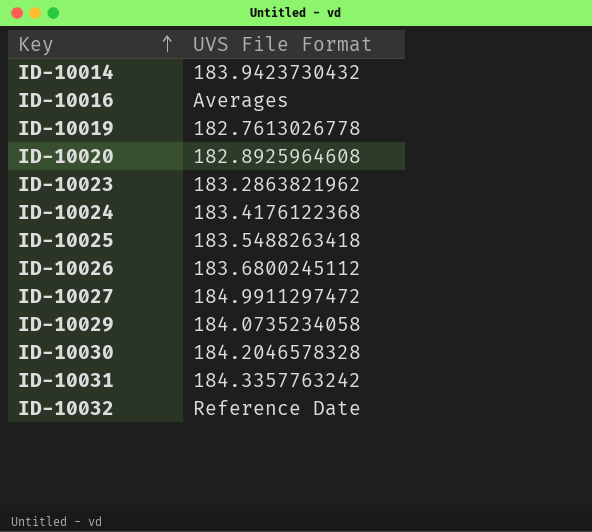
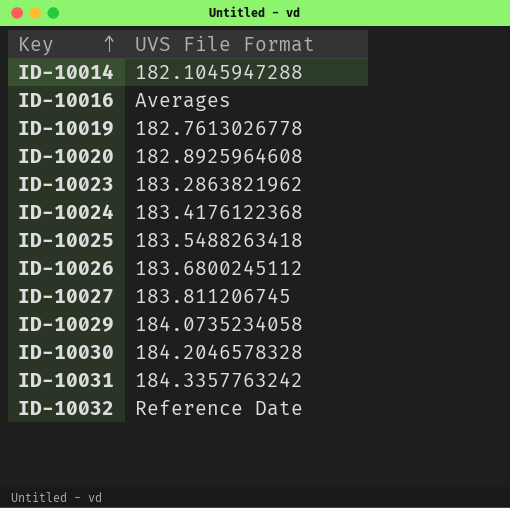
ID-10014 | UVS File Format: 183.9423730432 -> 182.1045947288
ID-10027 | UVS File Format: 184.9911297472 -> 183.811206745

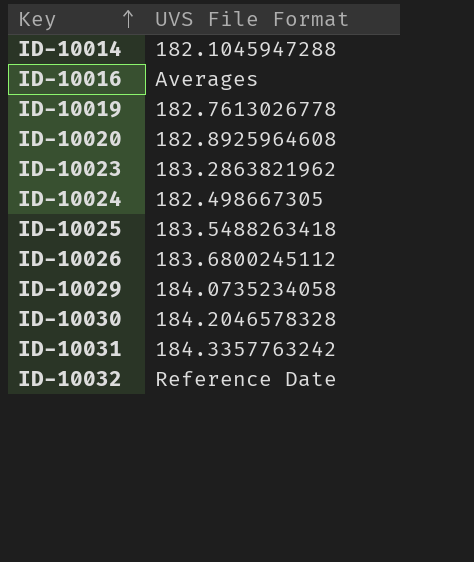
row ID-10027: 183.811206745 -> none
ID-10024 | UVS File Format: 183.4176122368 -> 182.498667305

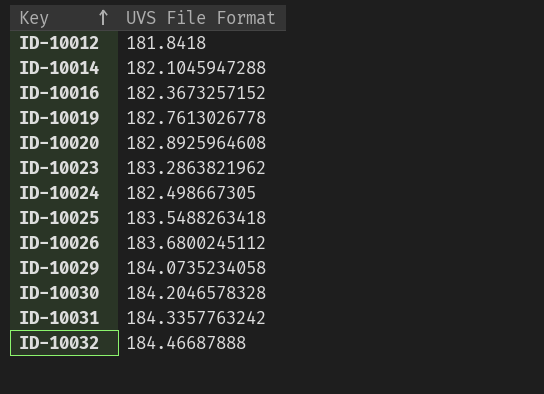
row ID-10012: none -> 181.8418
ID-10016 | UVS File Format: Averages -> 182.3673257152
ID-10032 | UVS File Format: Reference Date -> 184.46687888

